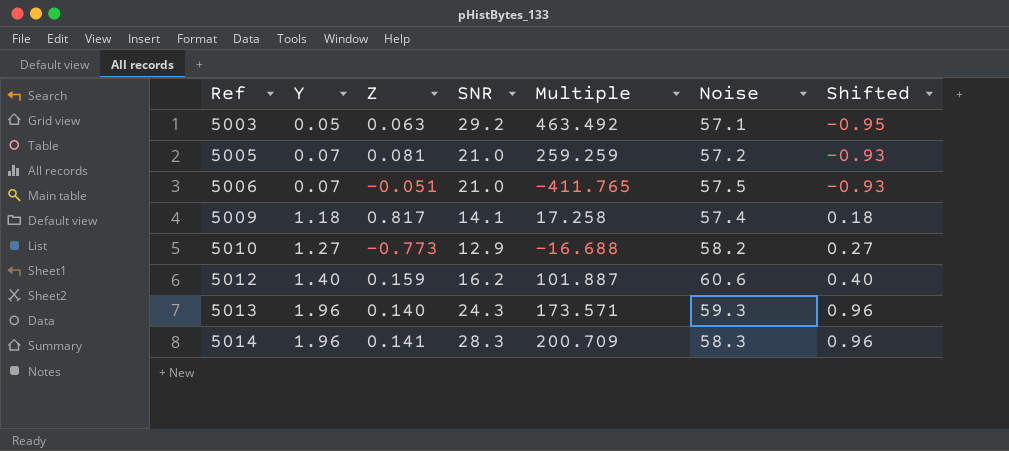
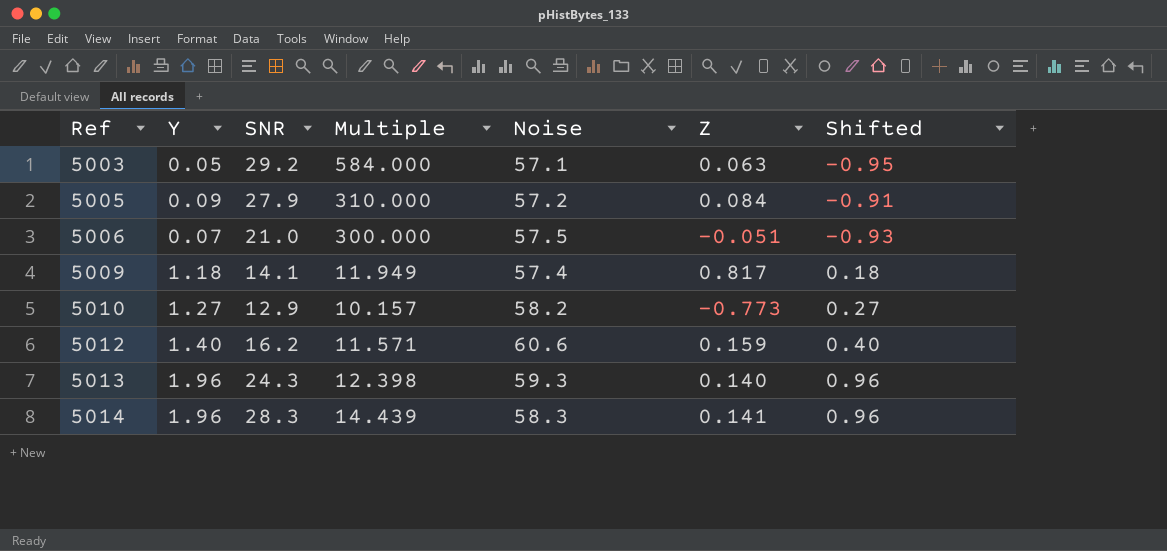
column Multiple | formula: [SNR] / [Z] -> [SNR] / [Y]
column Z | position: 3 -> 6
5005 | Y: 0.07 -> 0.09
5005 | SNR: 21.0 -> 27.9
5005 | Z: 0.081 -> 0.084
5005 | Shifted: -0.93 -> -0.91

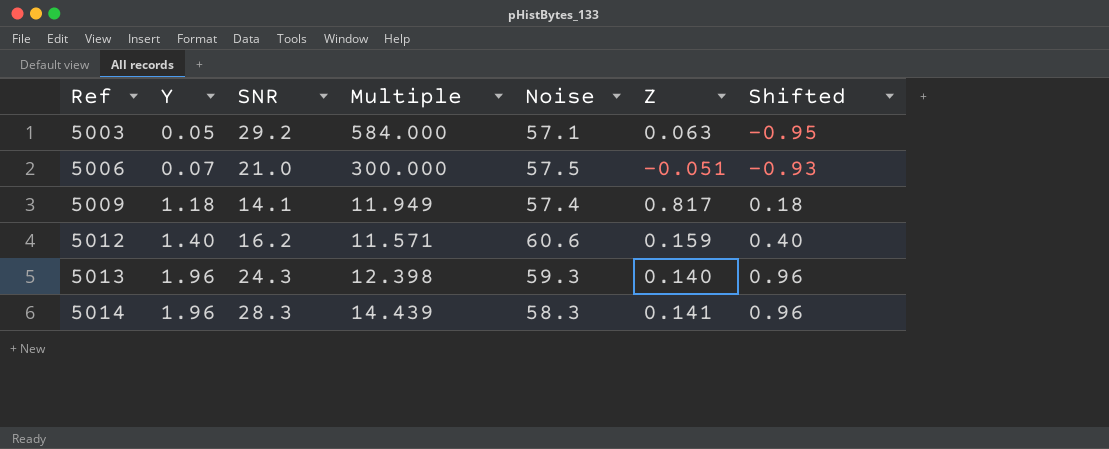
row 5005: 0.09 | 27.9 | 310.000 | 57.2 | 0.084 | -0.91 -> none
row 5010: 1.27 | 12.9 | 10.157 | 58.2 | -0.773 | 0.27 -> none

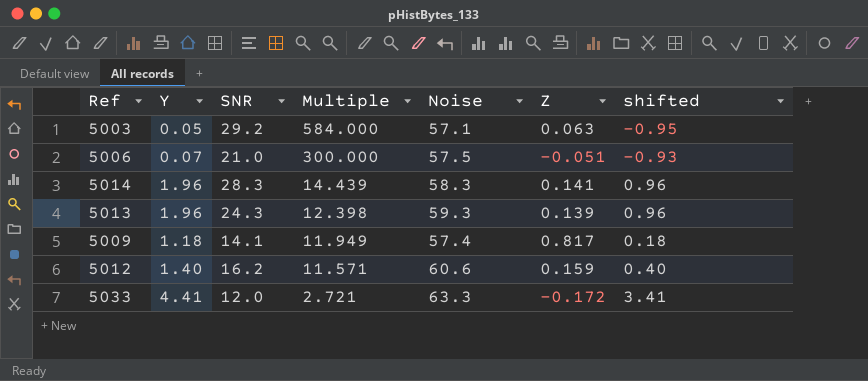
row order: Ref ascending -> Multiple descending
column name: Shifted -> shifted
5013 | Z: 0.140 -> 0.139
row 5033: none -> 4.41 | 12.0 | 2.721 | 63.3 | -0.172 | 3.41

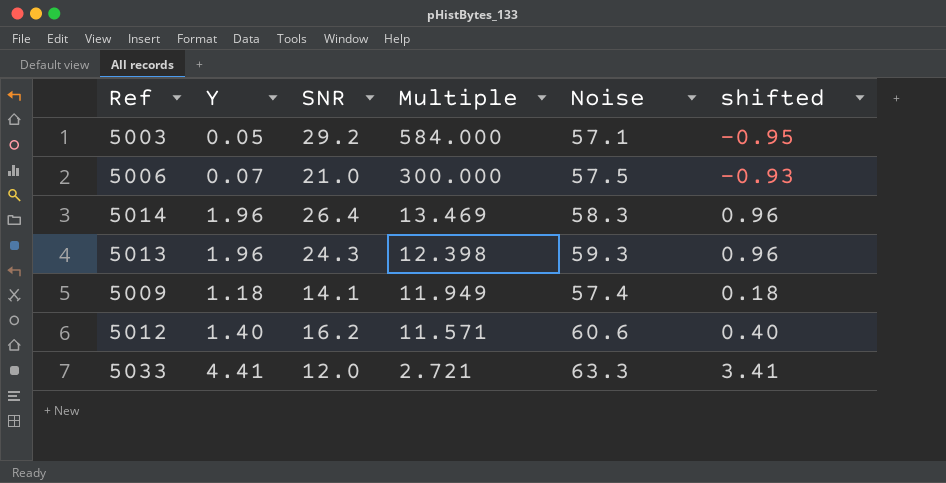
column Z | position: 6 -> none
5014 | SNR: 28.3 -> 26.4
5014 | Multiple: 14.439 -> 13.469

